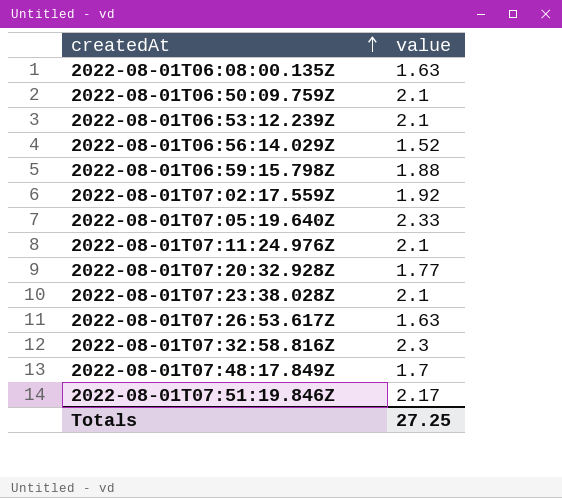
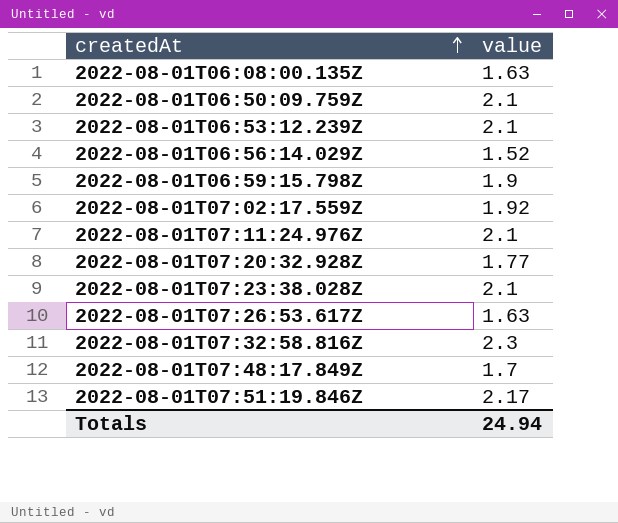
row 2022-08-01T07:05:19.640Z: 2.33 -> none
2022-08-01T06:59:15.798Z | value: 1.88 -> 1.9
Totals | value: 27.25 -> 24.94

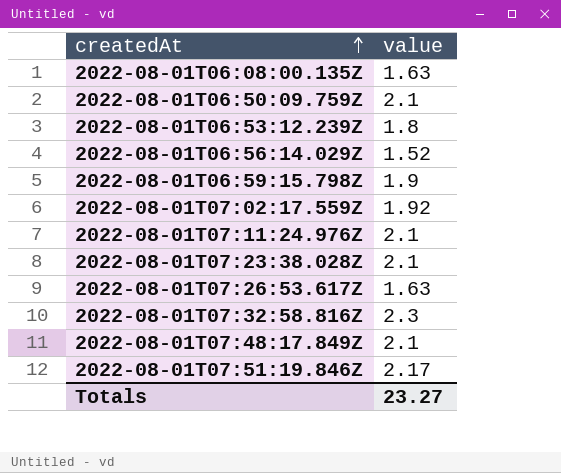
row 2022-08-01T07:20:32.928Z: 1.77 -> none
2022-08-01T06:53:12.239Z | value: 2.1 -> 1.8
2022-08-01T07:48:17.849Z | value: 1.7 -> 2.1
Totals | value: 24.94 -> 23.27

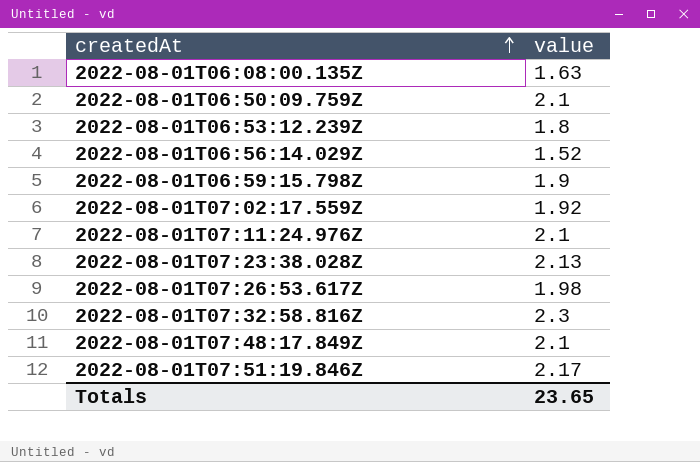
2022-08-01T07:23:38.028Z | value: 2.1 -> 2.13
2022-08-01T07:26:53.617Z | value: 1.63 -> 1.98
Totals | value: 23.27 -> 23.65

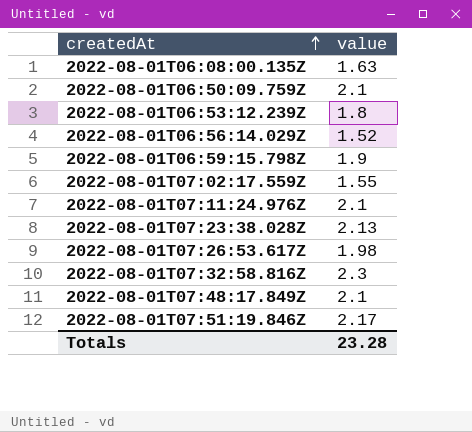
2022-08-01T07:02:17.559Z | value: 1.92 -> 1.55
Totals | value: 23.65 -> 23.28

